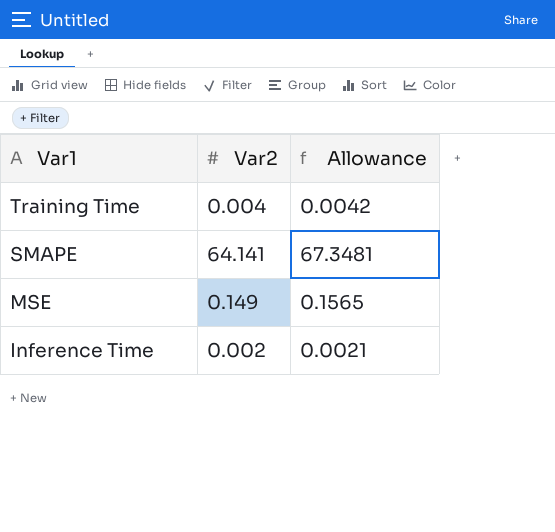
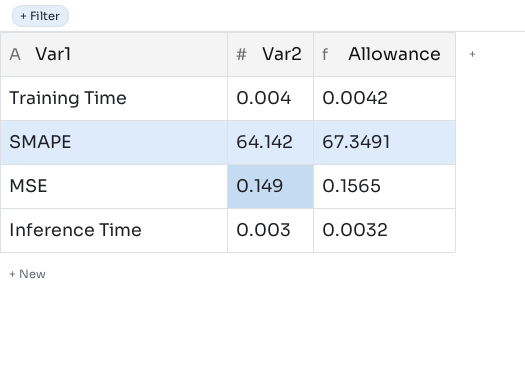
SMAPE | Var2: 64.141 -> 64.142
SMAPE | Allowance: 67.3481 -> 67.3491
Inference Time | Var2: 0.002 -> 0.003
Inference Time | Allowance: 0.0021 -> 0.0032

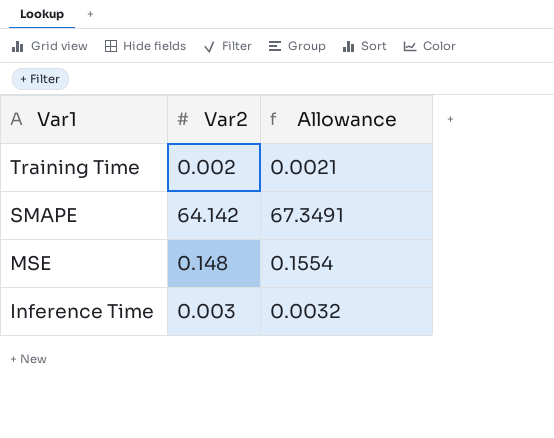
Training Time | Var2: 0.004 -> 0.002
Training Time | Allowance: 0.0042 -> 0.0021
MSE | Var2: 0.149 -> 0.148
MSE | Allowance: 0.1565 -> 0.1554

